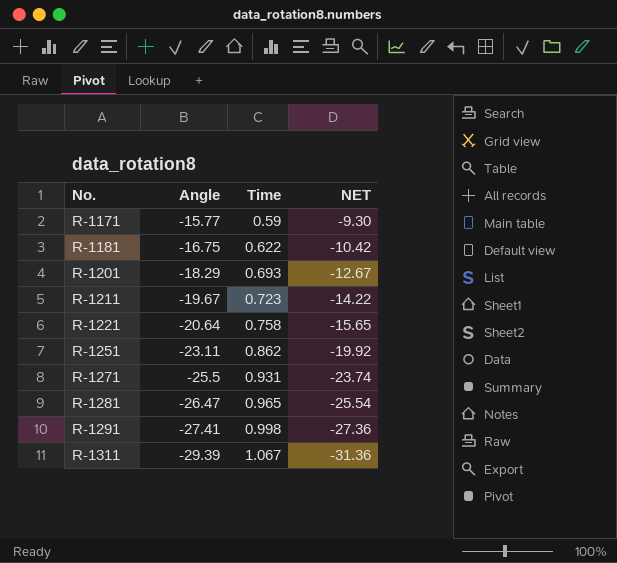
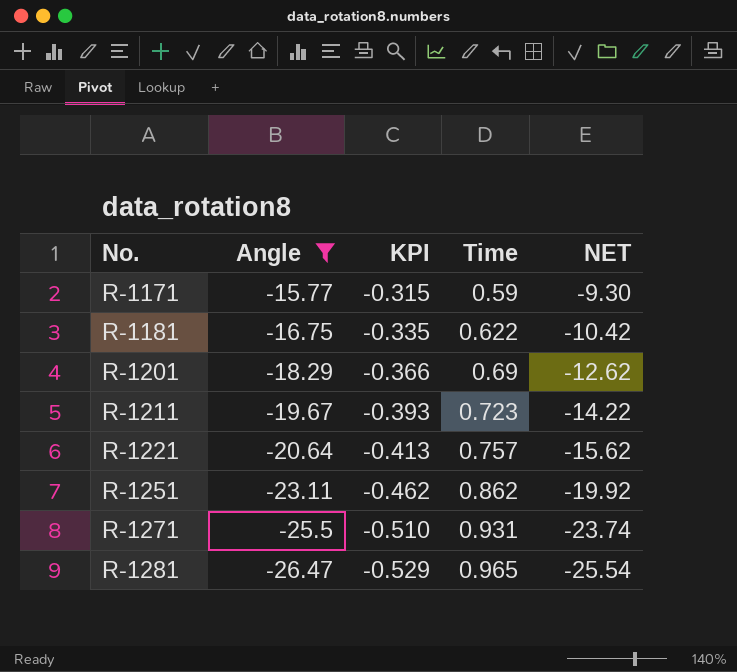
filter: none -> Angle >= -26.47
column KPI | formula: none -> [Angle] * 0.02
R-1201 | Time: 0.693 -> 0.69
R-1201 | NET: -12.67 -> -12.62
R-1221 | Time: 0.758 -> 0.757
R-1221 | NET: -15.65 -> -15.62

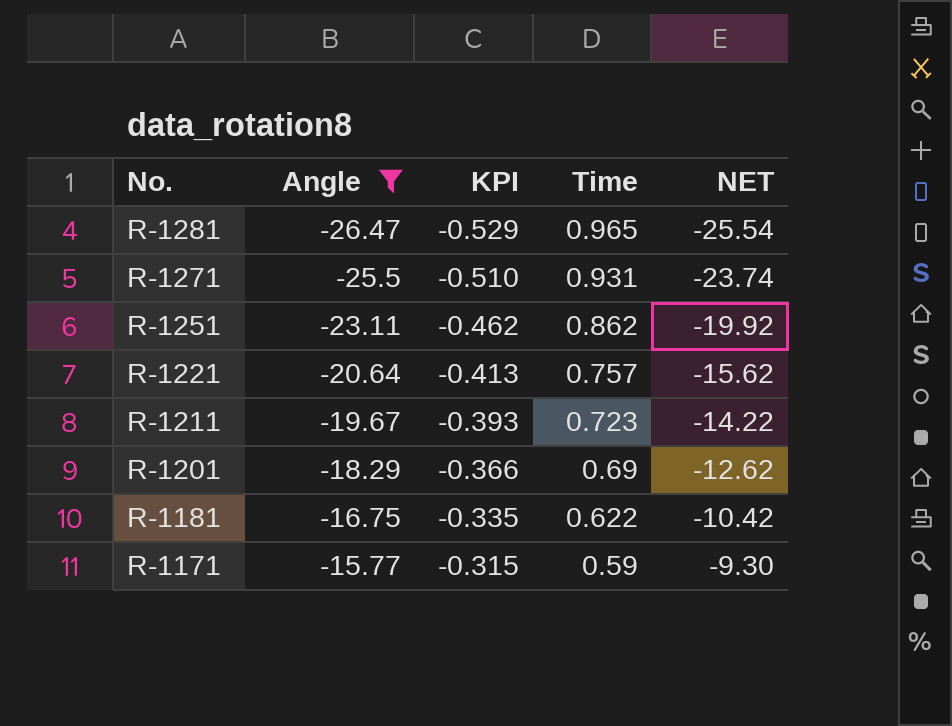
row order: No. ascending -> No. descending

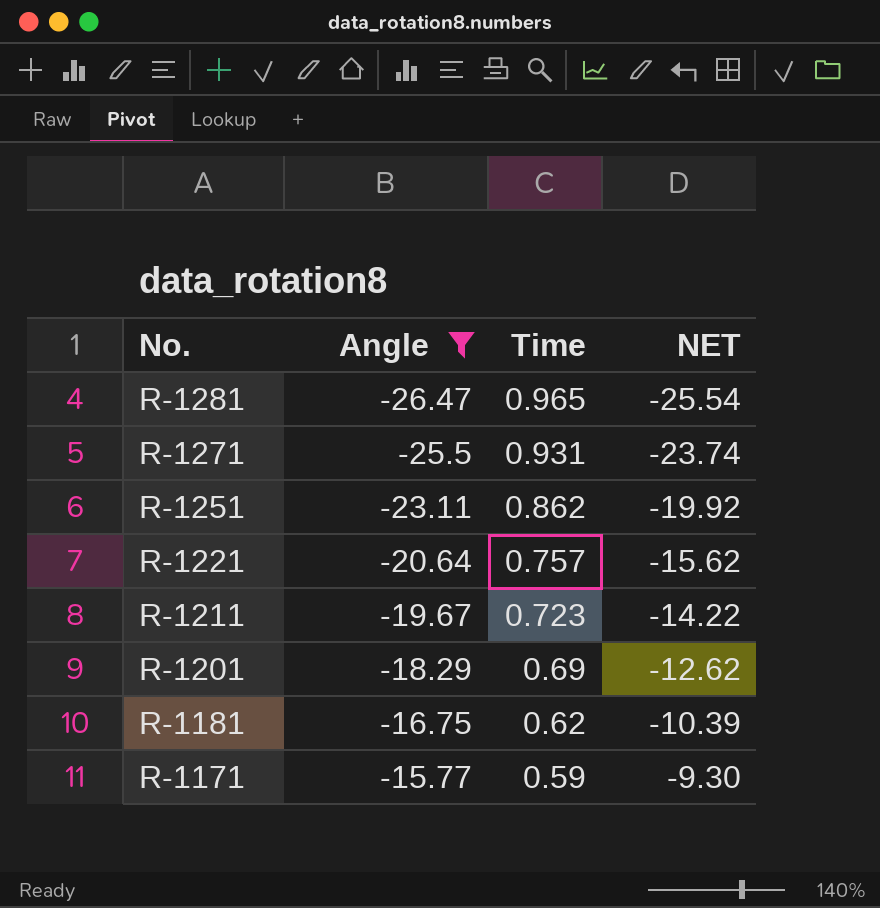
column KPI | formula: [Angle] * 0.02 -> none
R-1181 | Time: 0.622 -> 0.62
R-1181 | NET: -10.42 -> -10.39

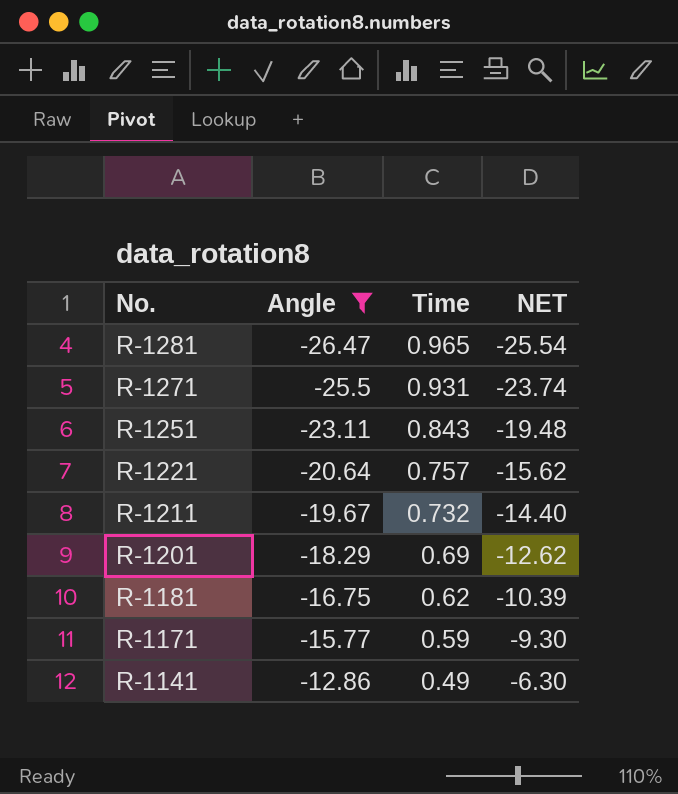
R-1251 | Time: 0.862 -> 0.843
R-1251 | NET: -19.92 -> -19.48
R-1211 | Time: 0.723 -> 0.732
R-1211 | NET: -14.22 -> -14.40
row R-1141: none -> -12.86 | 0.49 | -6.30

